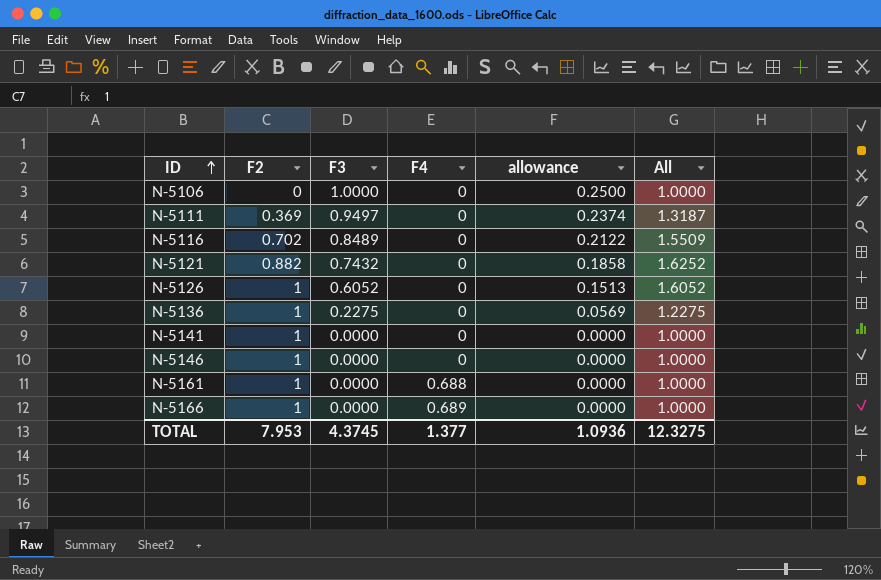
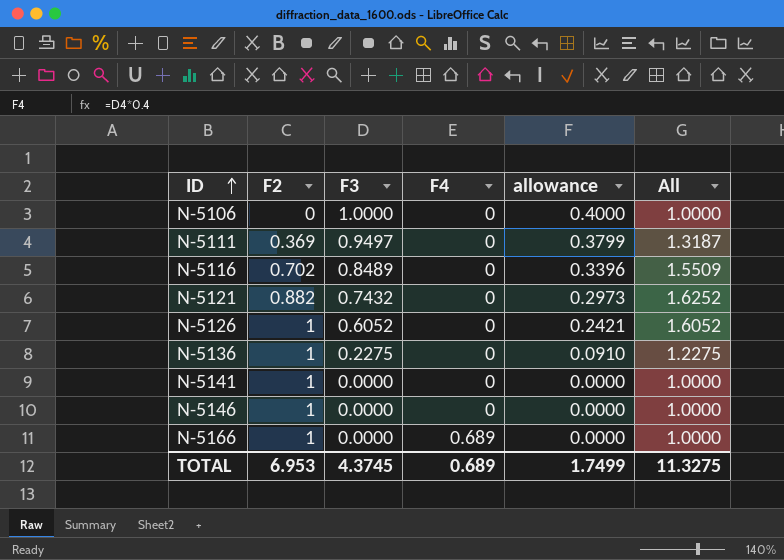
column allowance | formula: [F3] * 0.25 -> [F3] * 0.4
row N-5161: 1 | 0.0000 | 0.688 | 0.0000 | 1.0000 -> none
TOTAL | F2: 7.953 -> 6.953
TOTAL | F4: 1.377 -> 0.689
TOTAL | allowance: 1.0936 -> 1.7499
TOTAL | All: 12.3275 -> 11.3275

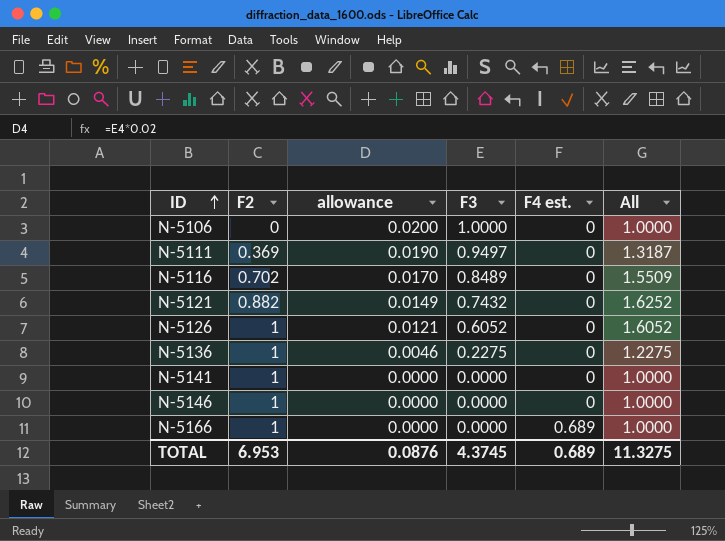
column allowance | formula: [F3] * 0.4 -> [F3] * 0.02
column allowance | position: 5 -> 3
column name: F4 -> F4 est.
TOTAL | allowance: 1.7499 -> 0.0876

